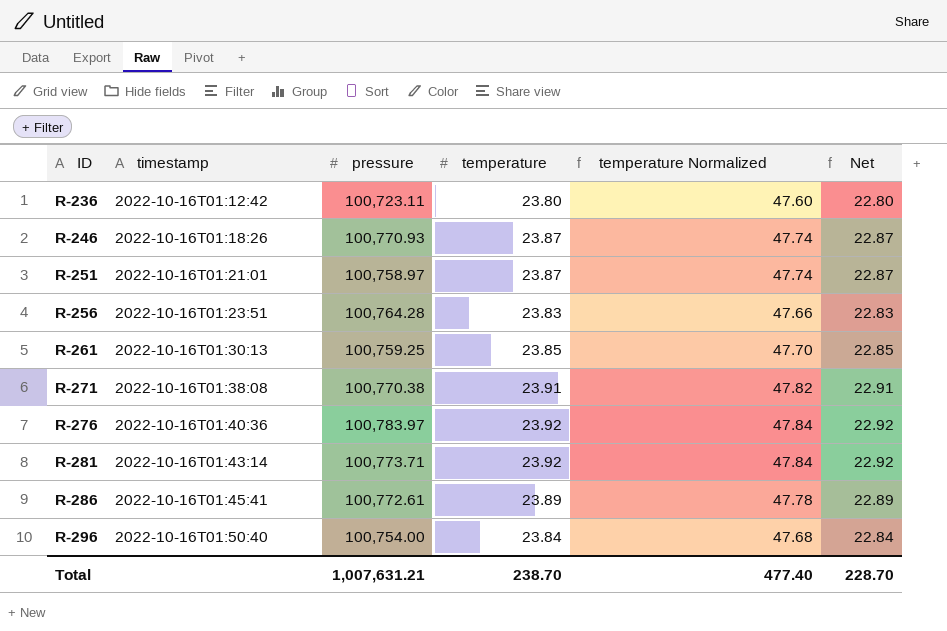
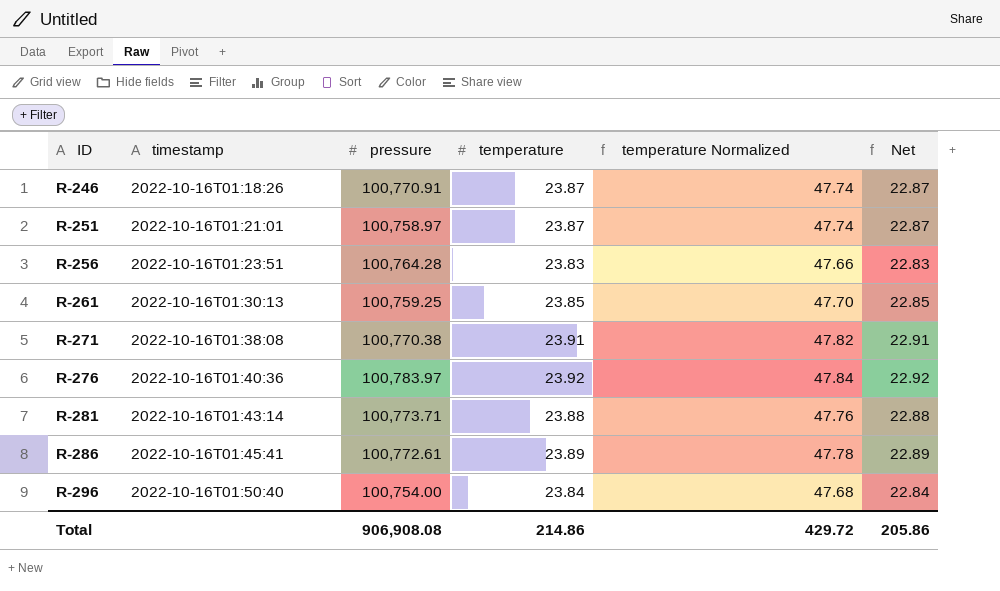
row R-236: 2022-10-16T01:12:42 | 100,723.11 | 23.80 | 47.60 | 22.80 -> none
R-246 | pressure: 100,770.93 -> 100,770.91
R-281 | temperature: 23.92 -> 23.88
R-281 | temperature Normalized: 47.84 -> 47.76
R-281 | Net: 22.92 -> 22.88
Total | pressure: 1,007,631.21 -> 906,908.08
Total | temperature: 238.70 -> 214.86
Total | temperature Normalized: 477.40 -> 429.72
Total | Net: 228.70 -> 205.86

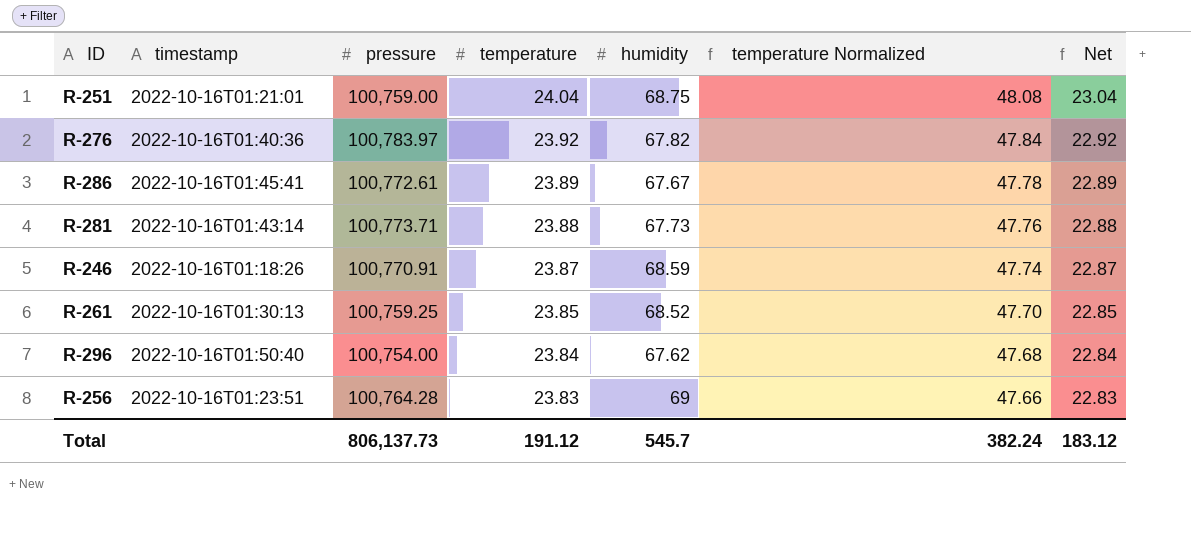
row order: ID ascending -> temperature descending
column humidity | position: none -> 5
row R-271: 2022-10-16T01:38:08 | 100,770.38 | 23.91 | 47.82 | 22.91 -> none
R-251 | pressure: 100,758.97 -> 100,759.00
R-251 | temperature: 23.87 -> 24.04
R-251 | temperature Normalized: 47.74 -> 48.08
R-251 | Net: 22.87 -> 23.04
Total | pressure: 906,908.08 -> 806,137.73
Total | temperature: 214.86 -> 191.12
Total | temperature Normalized: 429.72 -> 382.24
Total | Net: 205.86 -> 183.12

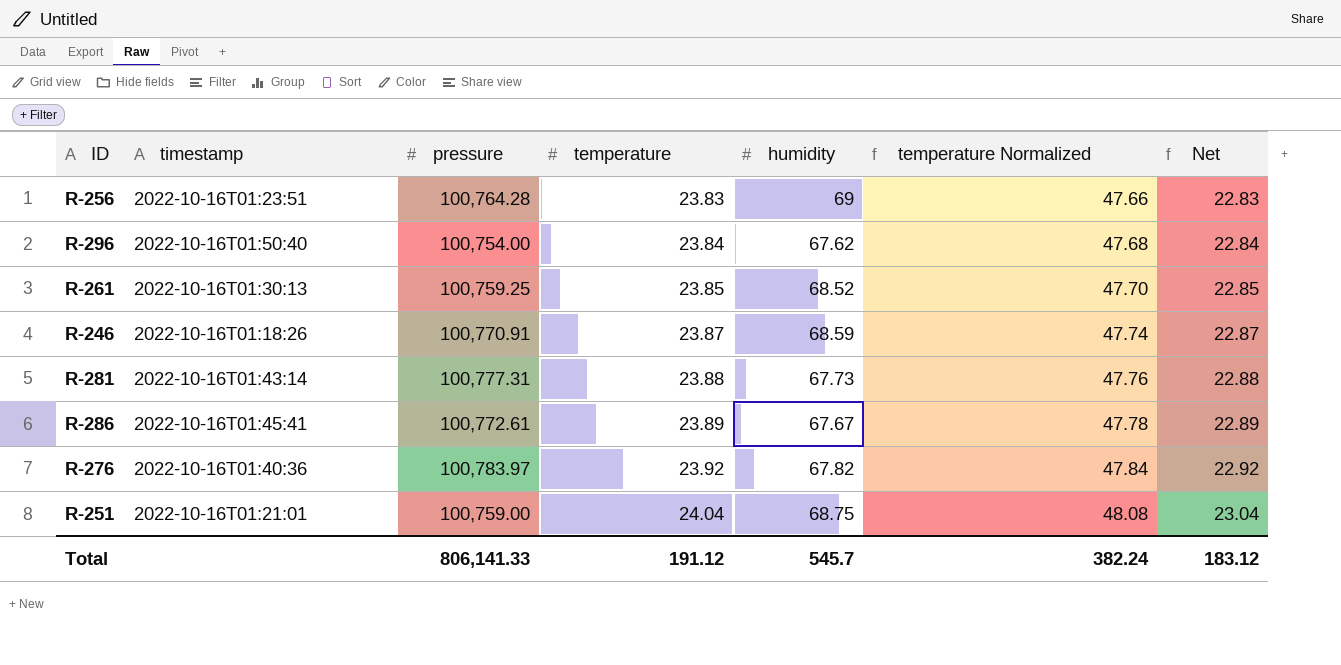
row order: temperature descending -> temperature ascending
R-281 | pressure: 100,773.71 -> 100,777.31
Total | pressure: 806,137.73 -> 806,141.33

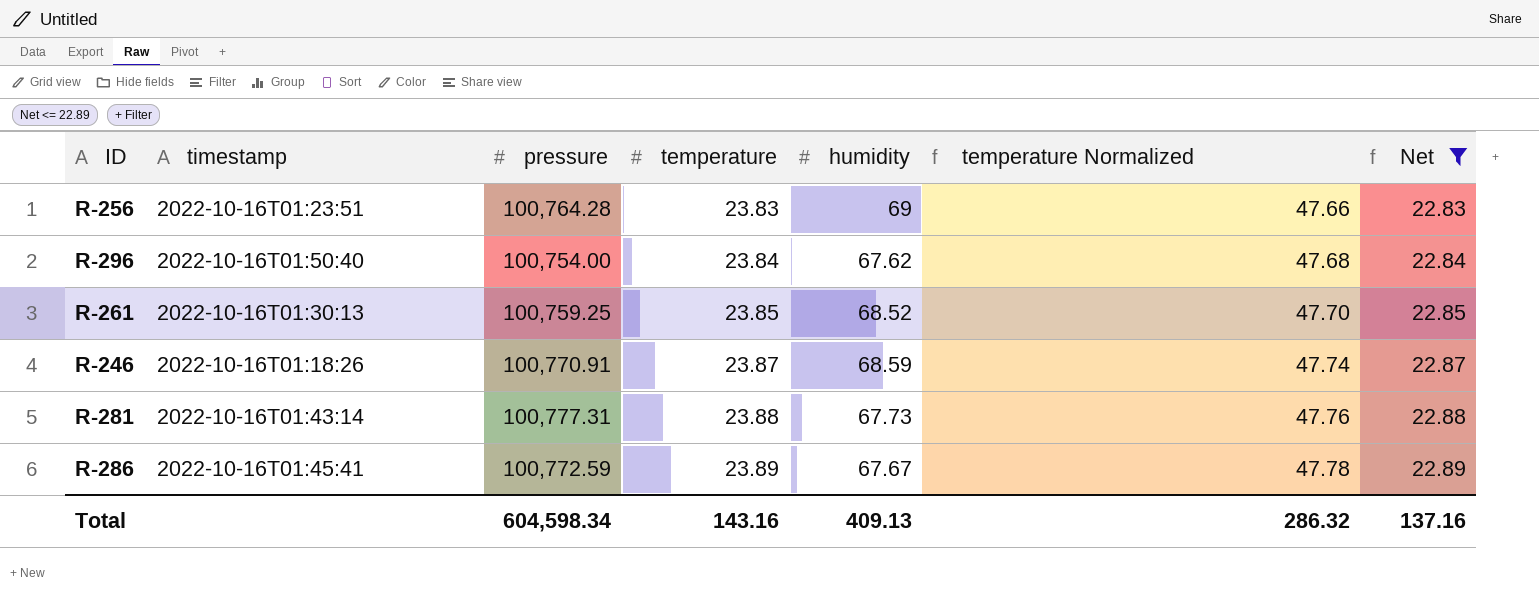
filter: none -> Net <= 22.89
R-286 | pressure: 100,772.61 -> 100,772.59
Total | pressure: 806,141.33 -> 604,598.34
Total | temperature: 191.12 -> 143.16
Total | humidity: 545.7 -> 409.13
Total | temperature Normalized: 382.24 -> 286.32
Total | Net: 183.12 -> 137.16

